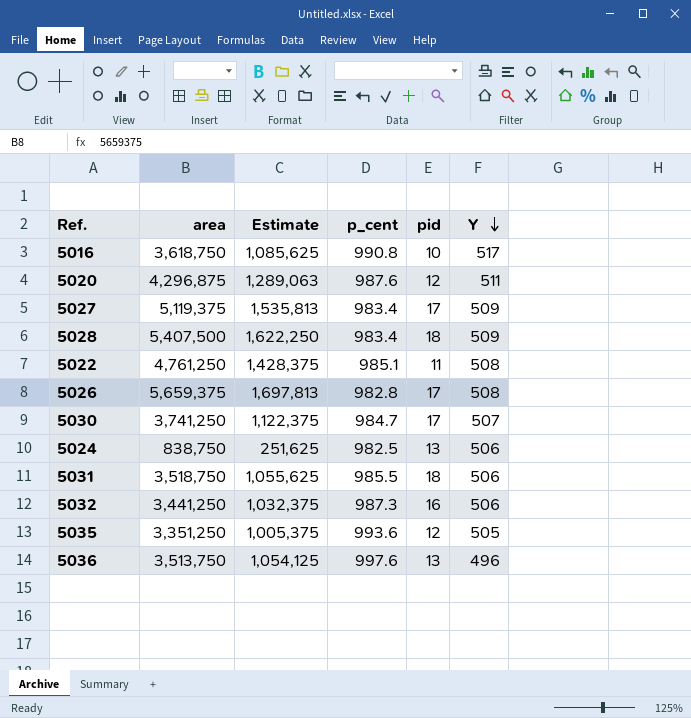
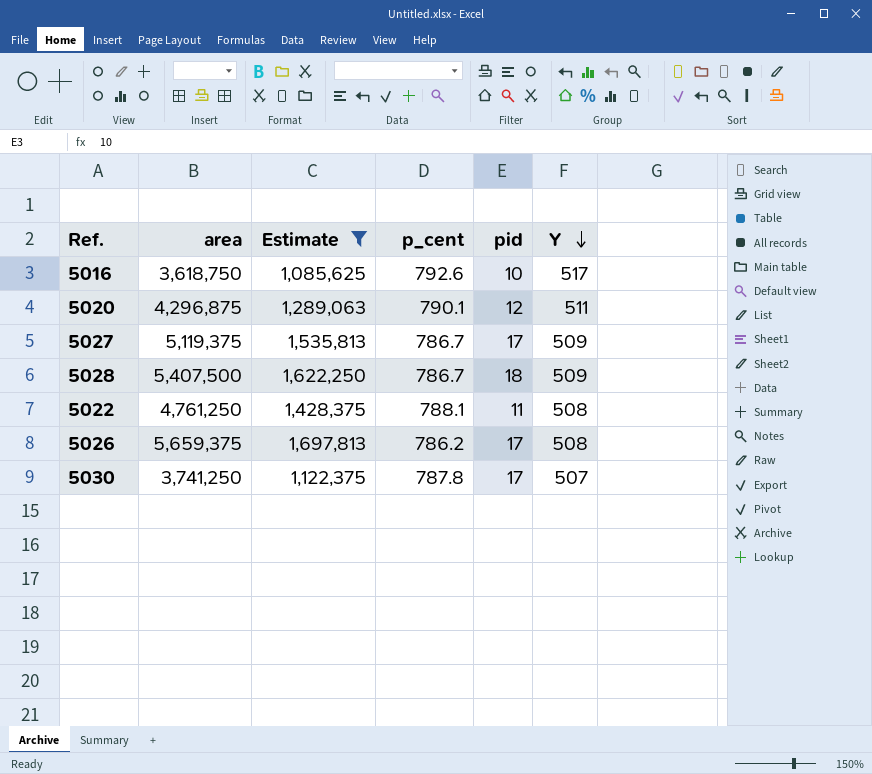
filter: none -> Estimate >= 1,085,625
5016 | p_cent: 990.8 -> 792.6
5020 | p_cent: 987.6 -> 790.1
5027 | p_cent: 983.4 -> 786.7
5028 | p_cent: 983.4 -> 786.7
5022 | p_cent: 985.1 -> 788.1
5026 | p_cent: 982.8 -> 786.2
5030 | p_cent: 984.7 -> 787.8

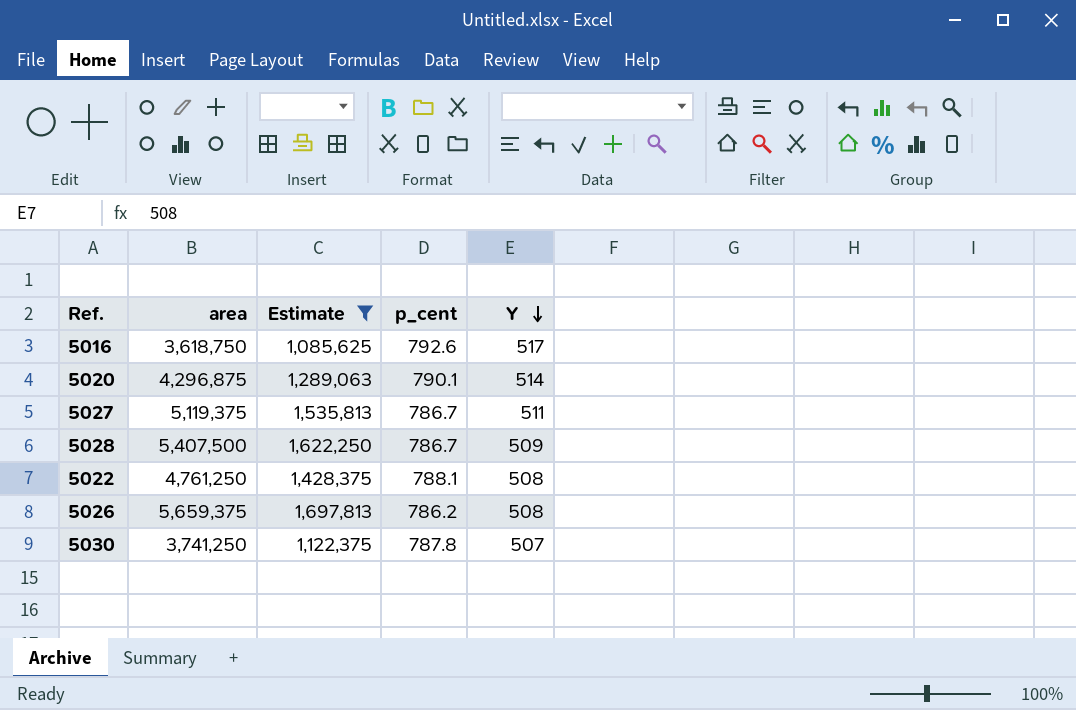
column pid | position: 5 -> none
5020 | Y: 511 -> 514
5027 | Y: 509 -> 511

